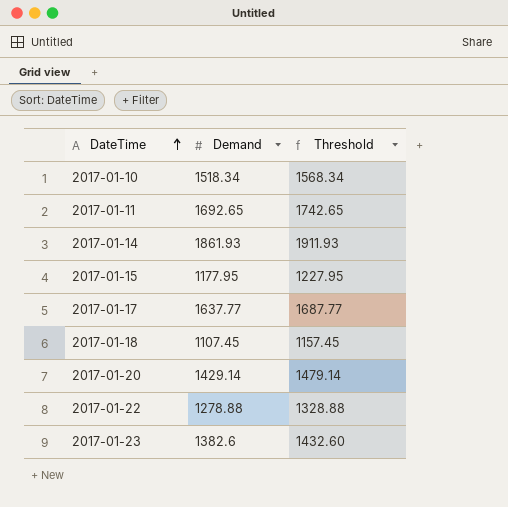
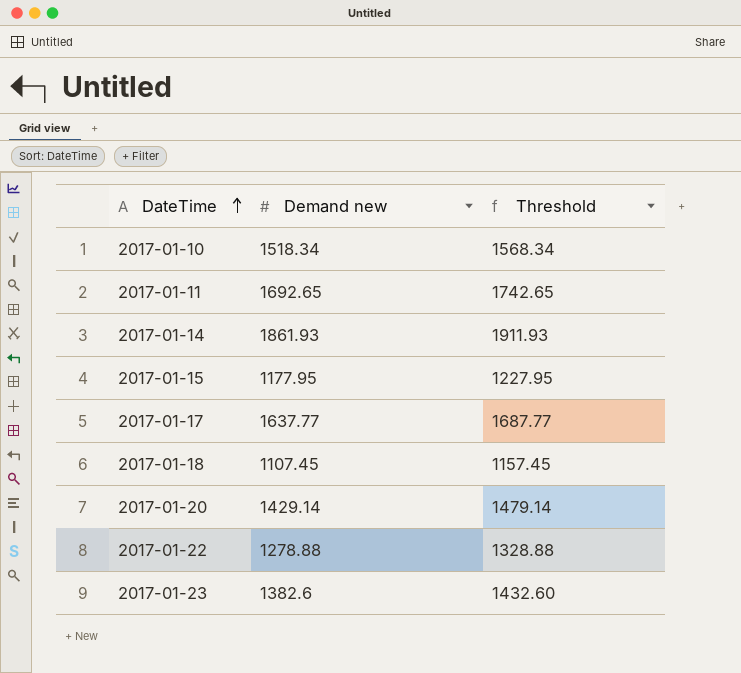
column name: Demand -> Demand new

